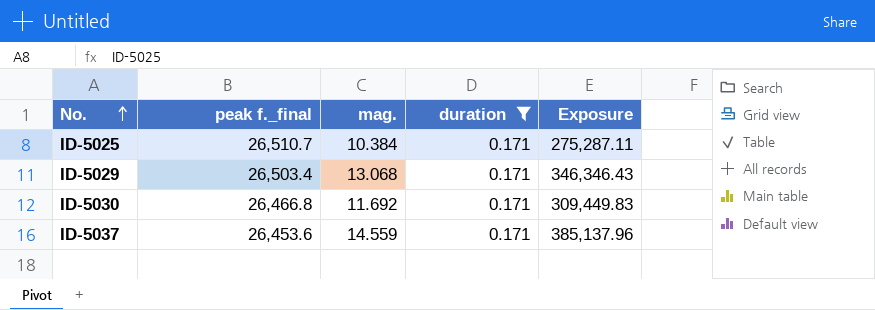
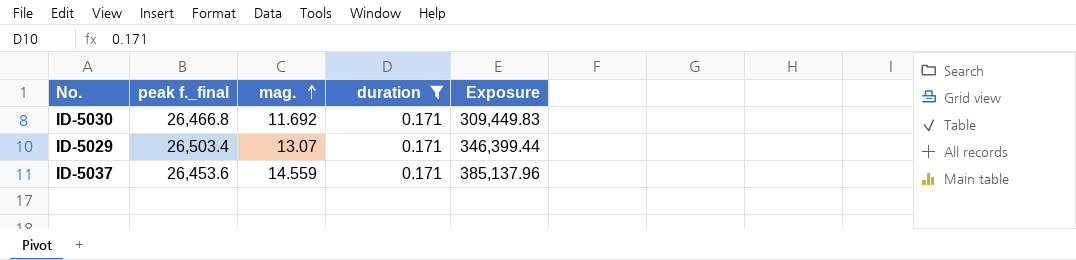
row order: No. ascending -> mag. ascending
row ID-5025: 26,510.7 | 10.384 | 0.171 | 275,287.11 -> none
ID-5029 | mag.: 13.068 -> 13.07
ID-5029 | Exposure: 346,346.43 -> 346,399.44

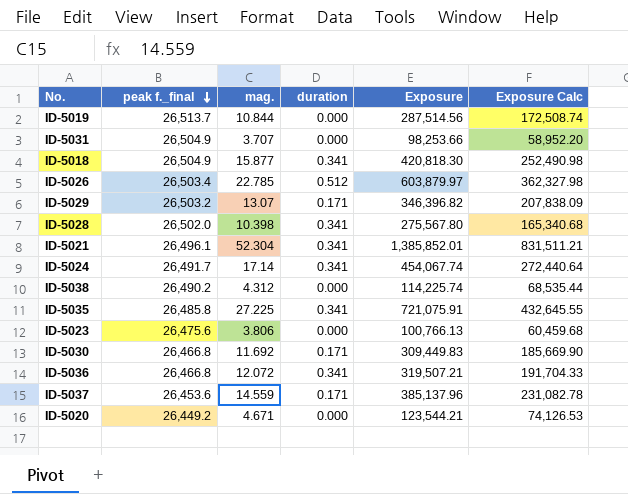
filter: duration = 0.171 -> none
row order: mag. ascending -> peak f._final descending
column Exposure Calc | formula: none -> [Exposure] * 0.6
ID-5029 | peak f._final: 26,503.4 -> 26,503.2
ID-5029 | Exposure: 346,399.44 -> 346,396.82

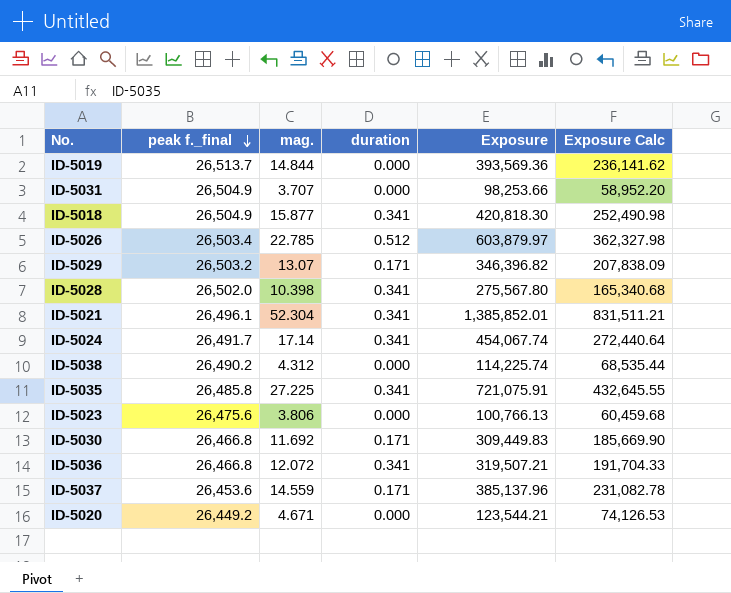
ID-5019 | mag.: 10.844 -> 14.844
ID-5019 | Exposure: 287,514.56 -> 393,569.36
ID-5019 | Exposure Calc: 172,508.74 -> 236,141.62

